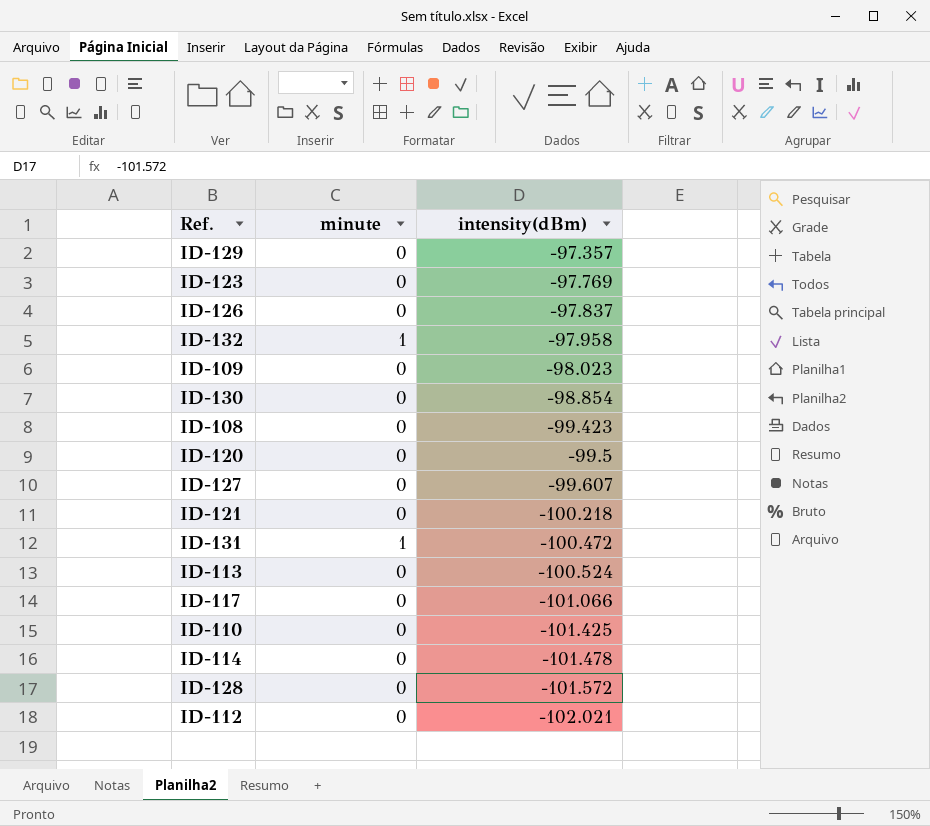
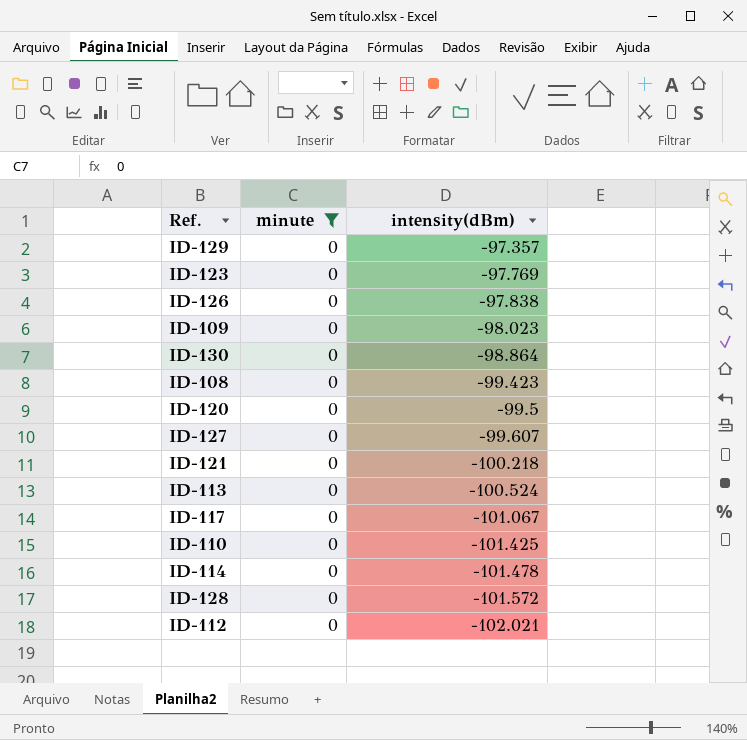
filter: none -> minute = 0
ID-126 | intensity(dBm): -97.837 -> -97.838
ID-130 | intensity(dBm): -98.854 -> -98.864
ID-117 | intensity(dBm): -101.066 -> -101.067

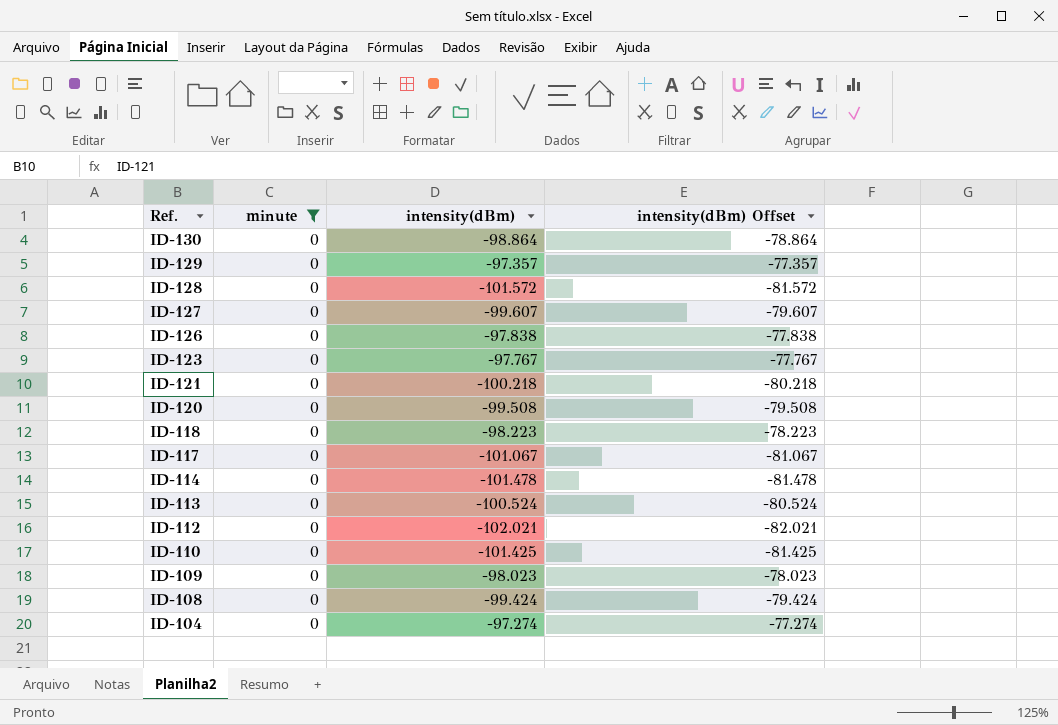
row order: intensity(dBm) descending -> Ref. descending
column intensity(dBm) Offset | formula: none -> [intensity(dBm)] + 20
ID-123 | intensity(dBm): -97.769 -> -97.767
ID-120 | intensity(dBm): -99.5 -> -99.508
row ID-118: none -> 0 | -98.223 | -78.223
ID-108 | intensity(dBm): -99.423 -> -99.424
row ID-104: none -> 0 | -97.274 | -77.274

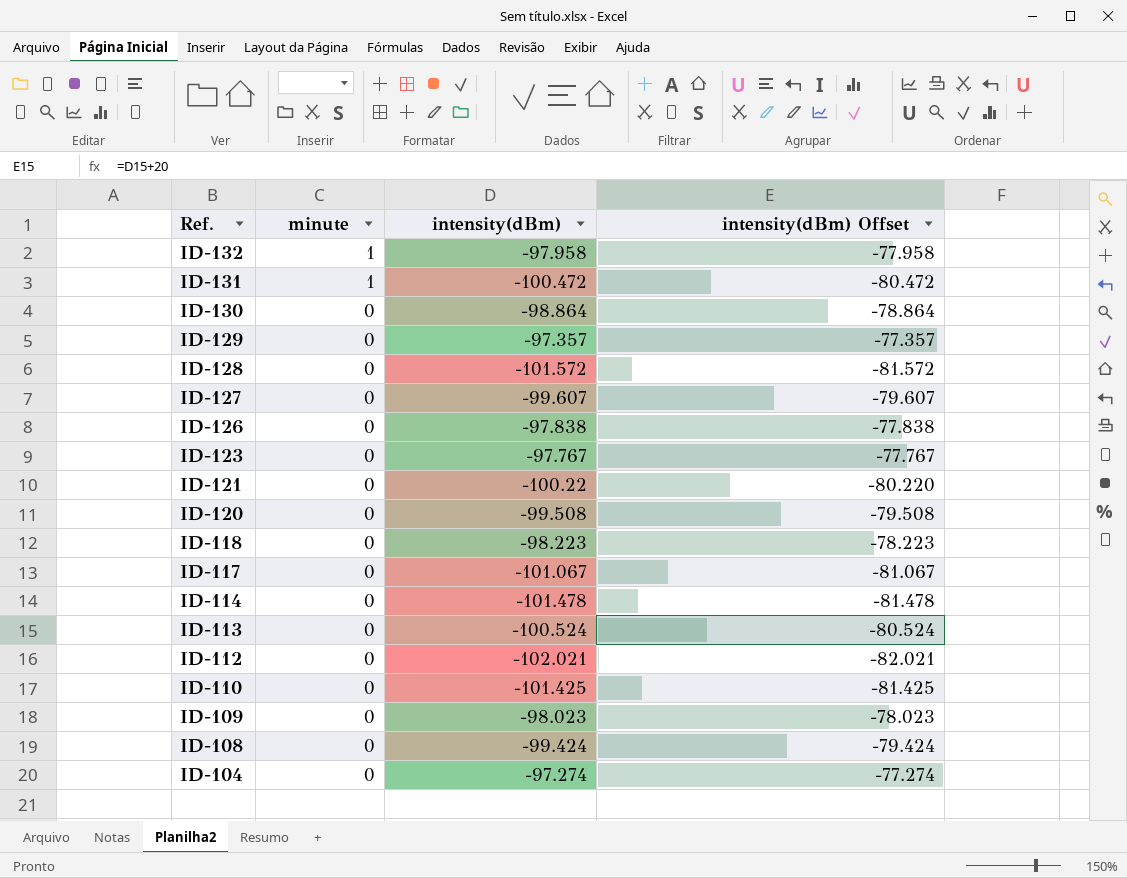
filter: minute = 0 -> none
ID-121 | intensity(dBm): -100.218 -> -100.22
ID-121 | intensity(dBm) Offset: -80.218 -> -80.220

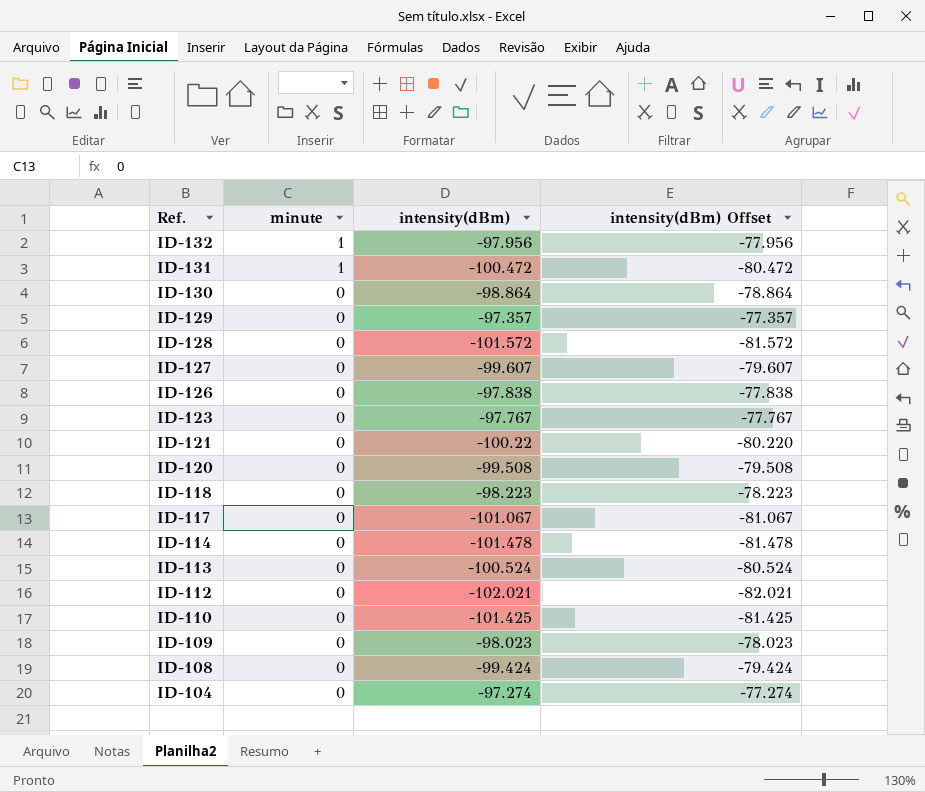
ID-132 | intensity(dBm): -97.958 -> -97.956
ID-132 | intensity(dBm) Offset: -77.958 -> -77.956

